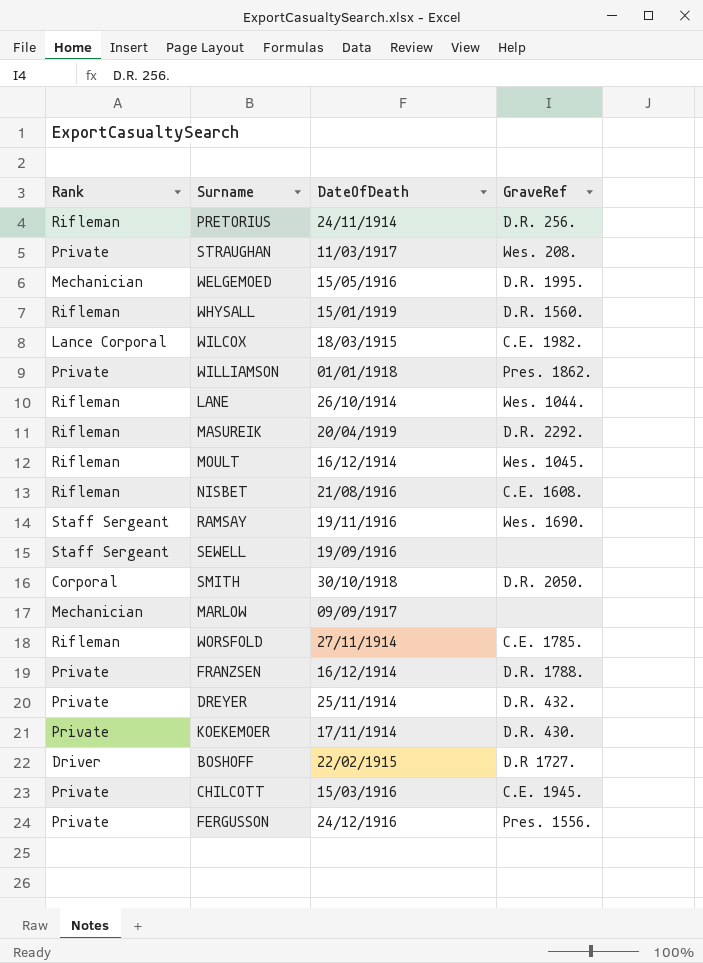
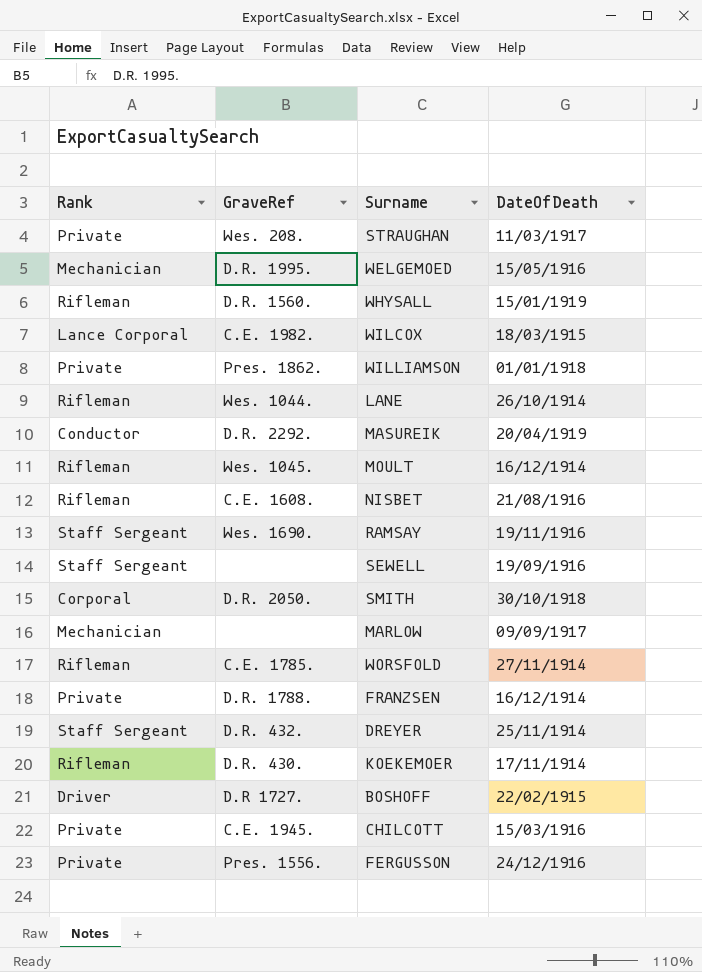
column GraveRef | position: 4 -> 2
row PRETORIUS: Rifleman | 24/11/1914 | D.R. 256. -> none
MASUREIK | Rank: Rifleman -> Conductor
DREYER | Rank: Private -> Staff Sergeant
KOEKEMOER | Rank: Private -> Rifleman

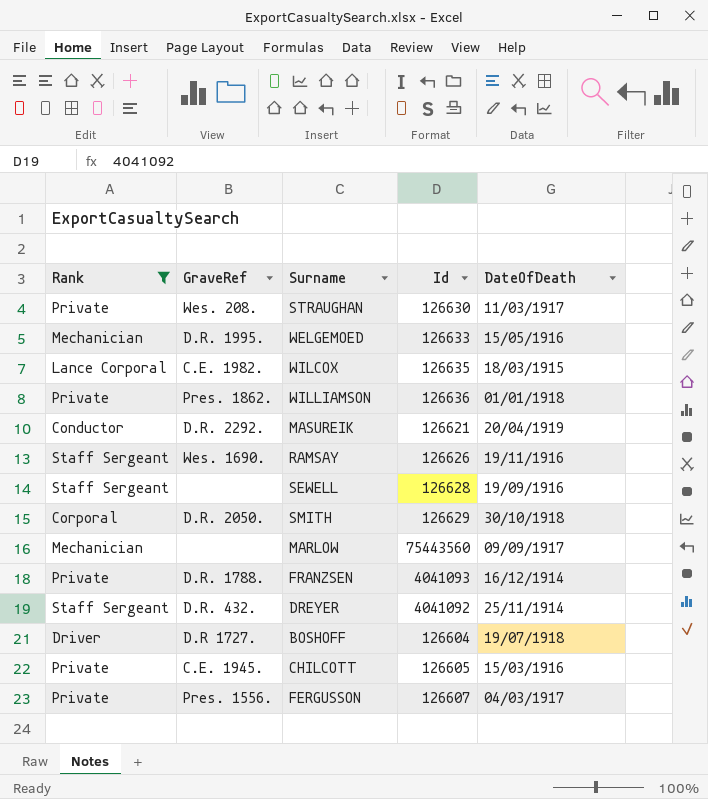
filter: none -> Rank != Rifleman
column Id | position: none -> 4
BOSHOFF | DateOfDeath: 22/02/1915 -> 19/07/1918
FERGUSSON | DateOfDeath: 24/12/1916 -> 04/03/1917

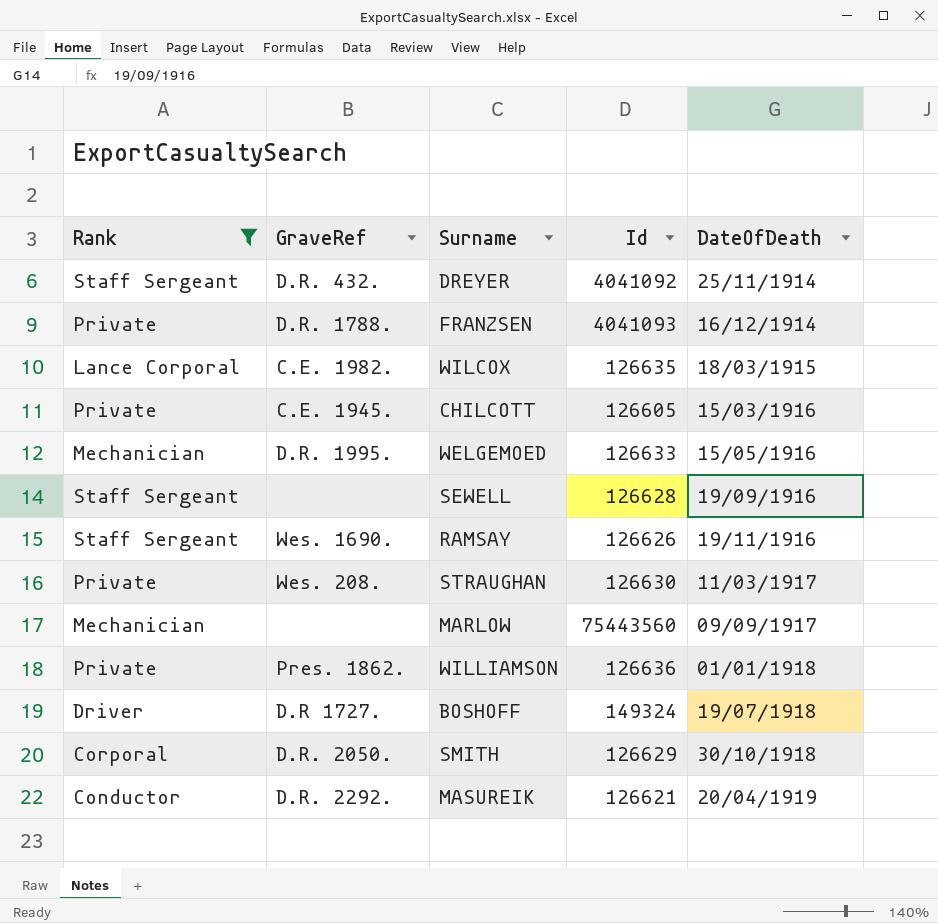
row order: none -> DateOfDeath ascending
row FERGUSSON: Private | Pres. 1556. | 126607 | 04/03/1917 -> none
BOSHOFF | Id: 126604 -> 149324

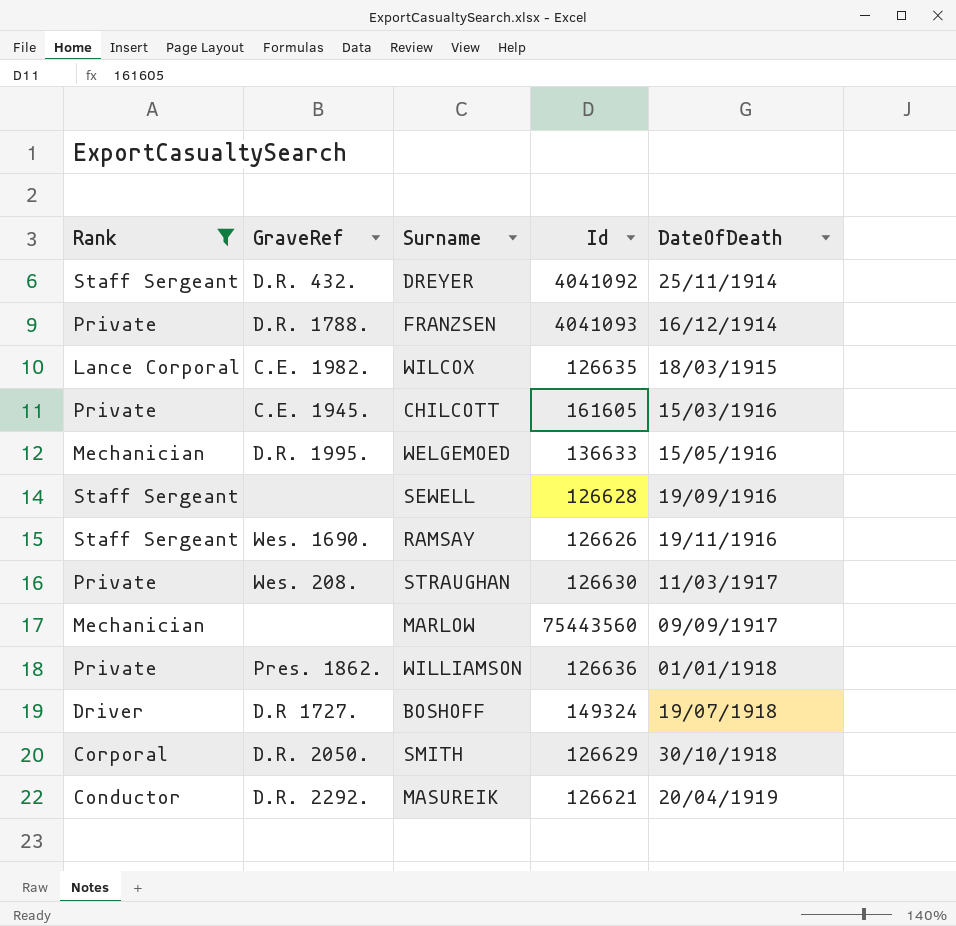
CHILCOTT | Id: 126605 -> 161605
WELGEMOED | Id: 126633 -> 136633

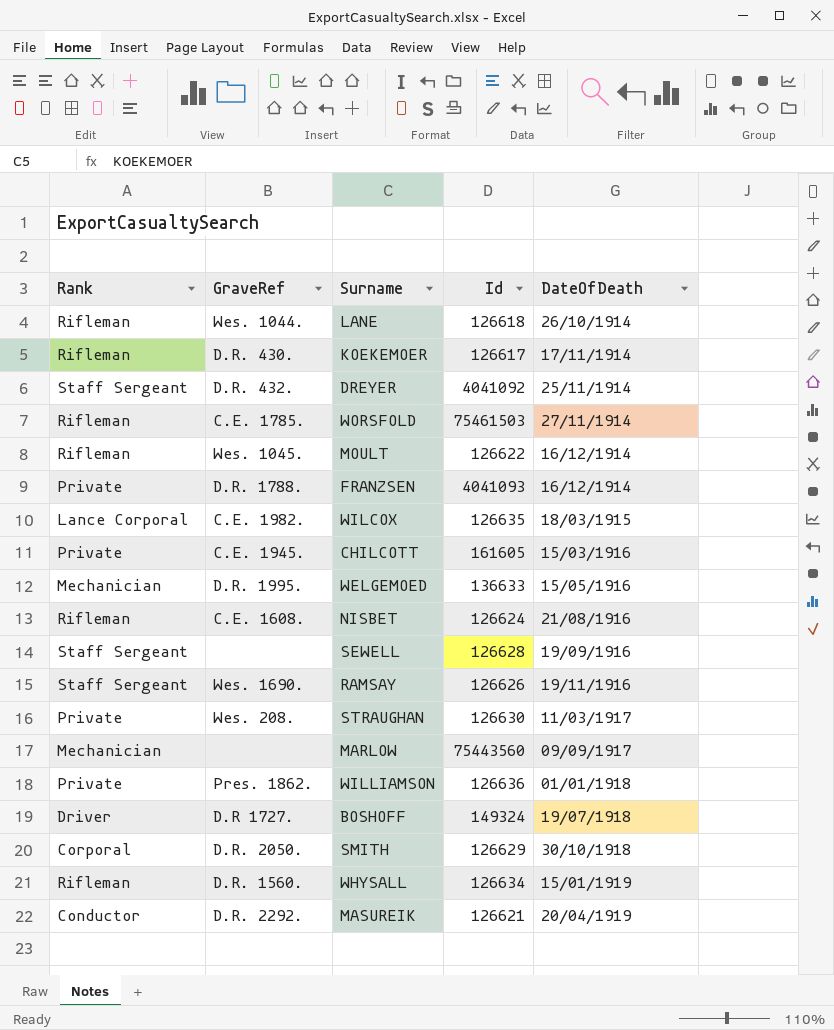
filter: Rank != Rifleman -> none

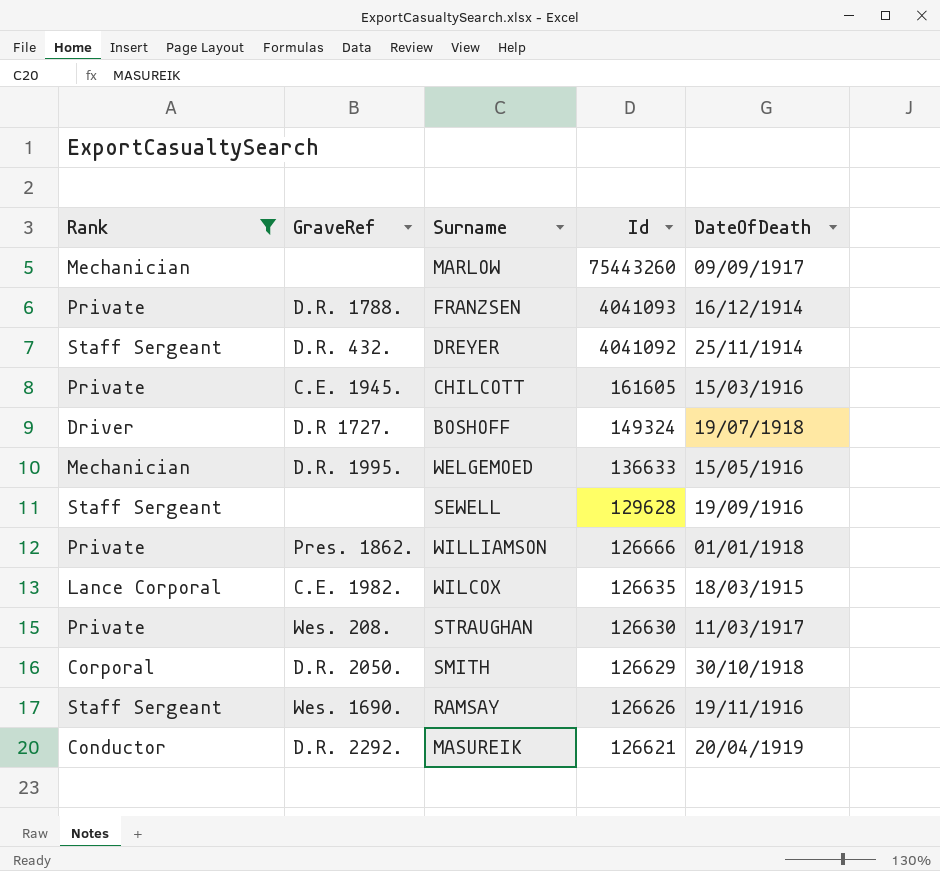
filter: none -> Rank != Rifleman
row order: DateOfDeath ascending -> Id descending
MARLOW | Id: 75443560 -> 75443260
SEWELL | Id: 126628 -> 129628
WILLIAMSON | Id: 126636 -> 126666

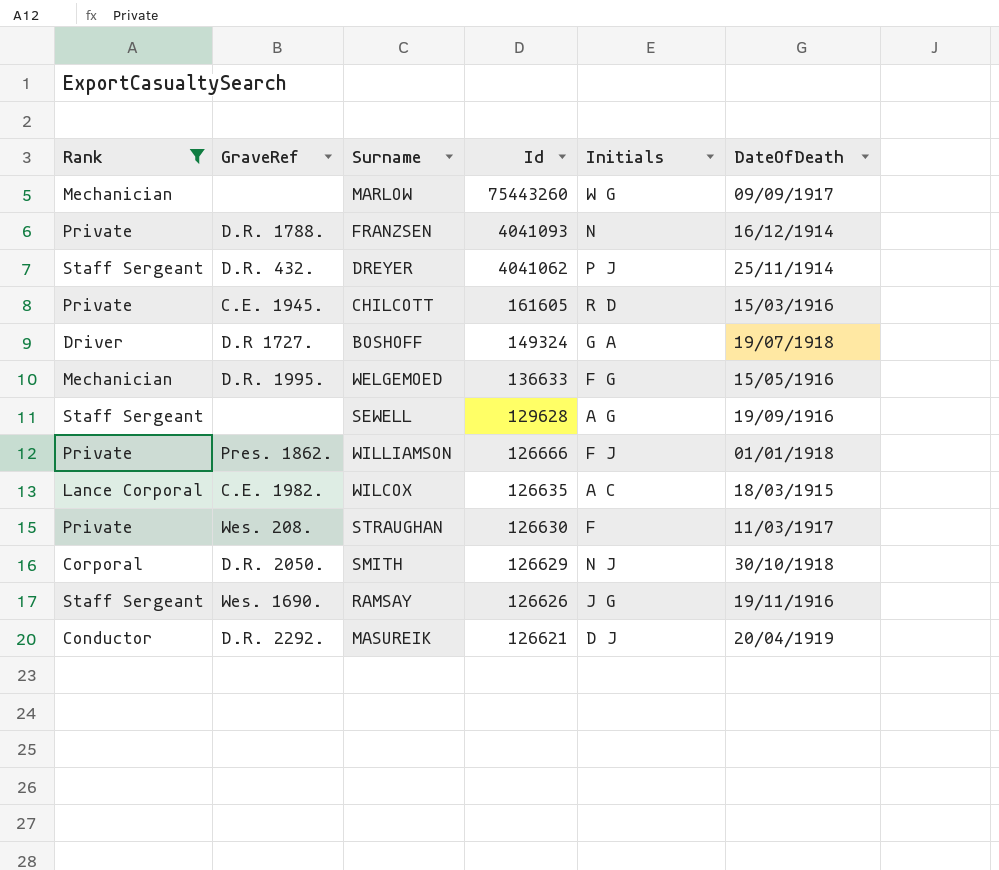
column Initials | position: none -> 5
DREYER | Id: 4041092 -> 4041062

